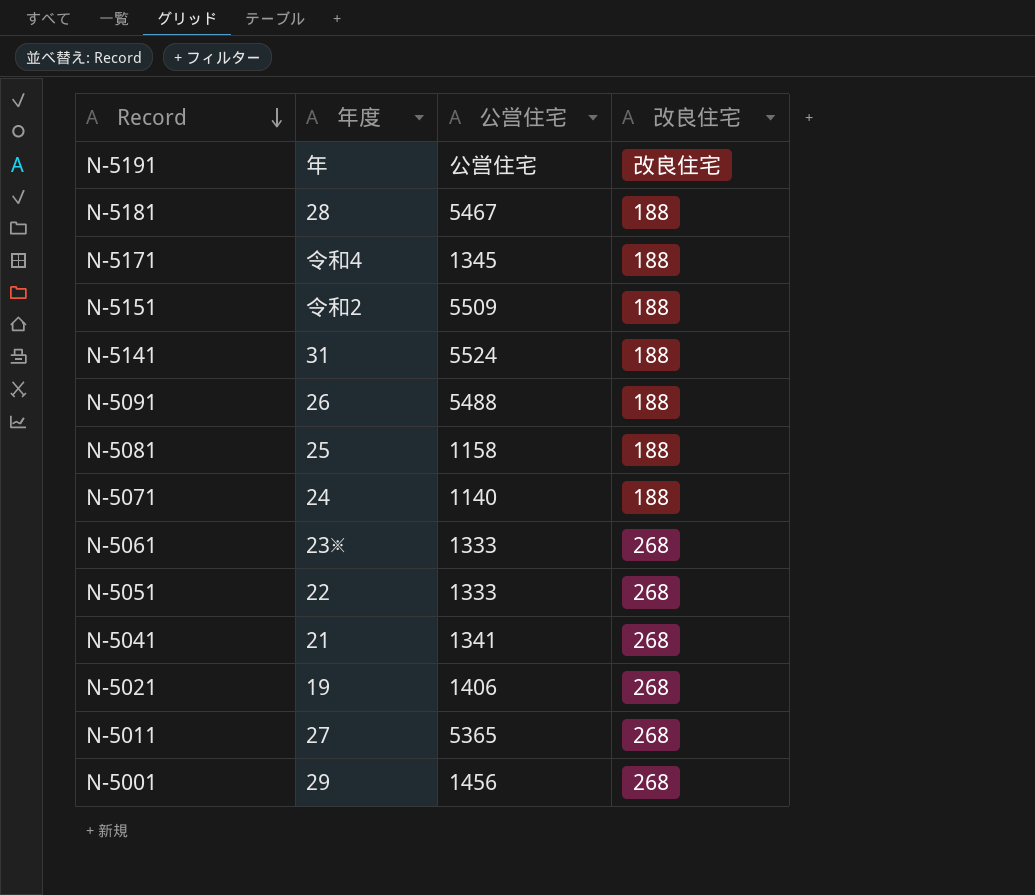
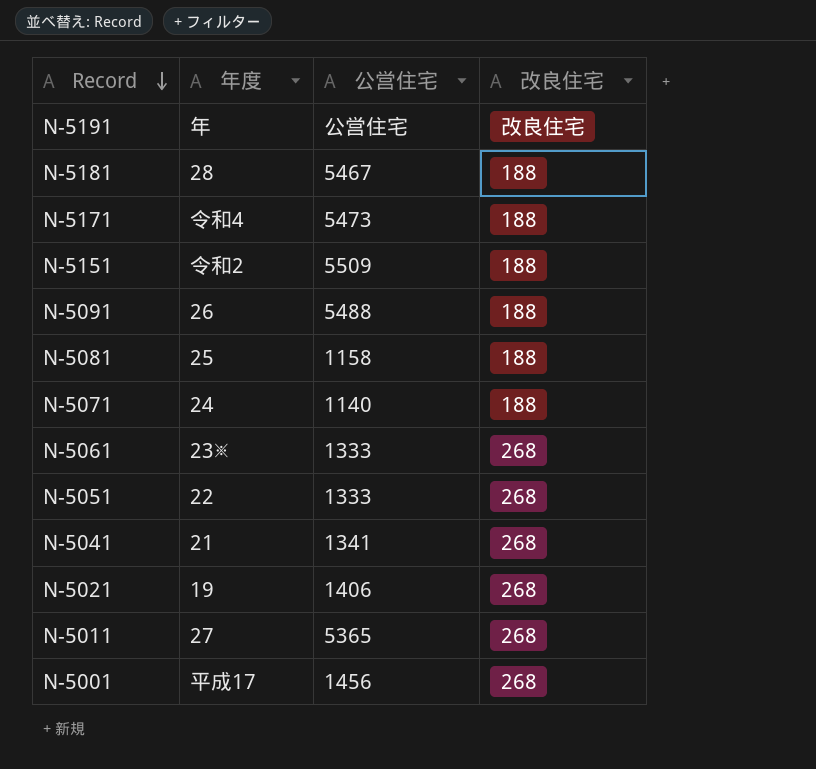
row N-5141: 31 | 5524 | 188 -> none
N-5171 | 公営住宅: 1345 -> 5473
N-5001 | 年度: 29 -> 平成17

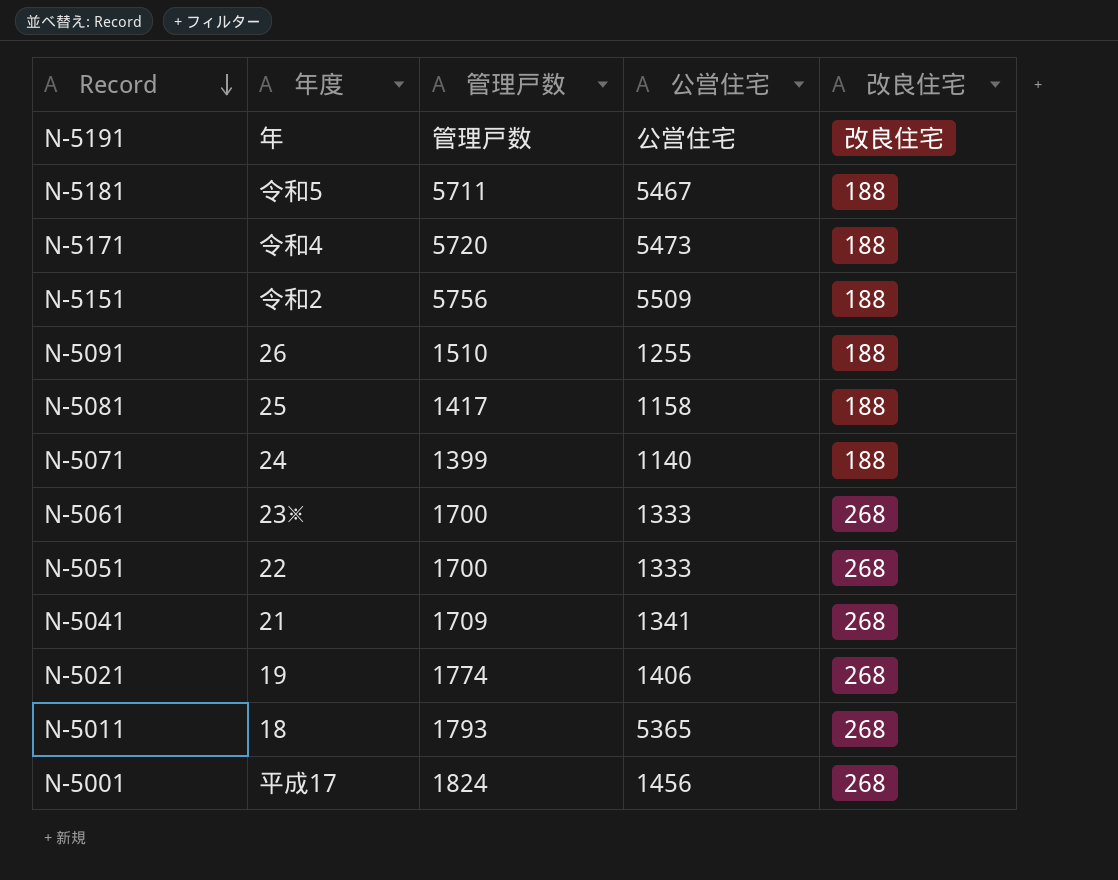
column 管理戸数 | position: none -> 3
N-5181 | 年度: 28 -> 令和5
N-5091 | 公営住宅: 5488 -> 1255
N-5011 | 年度: 27 -> 18

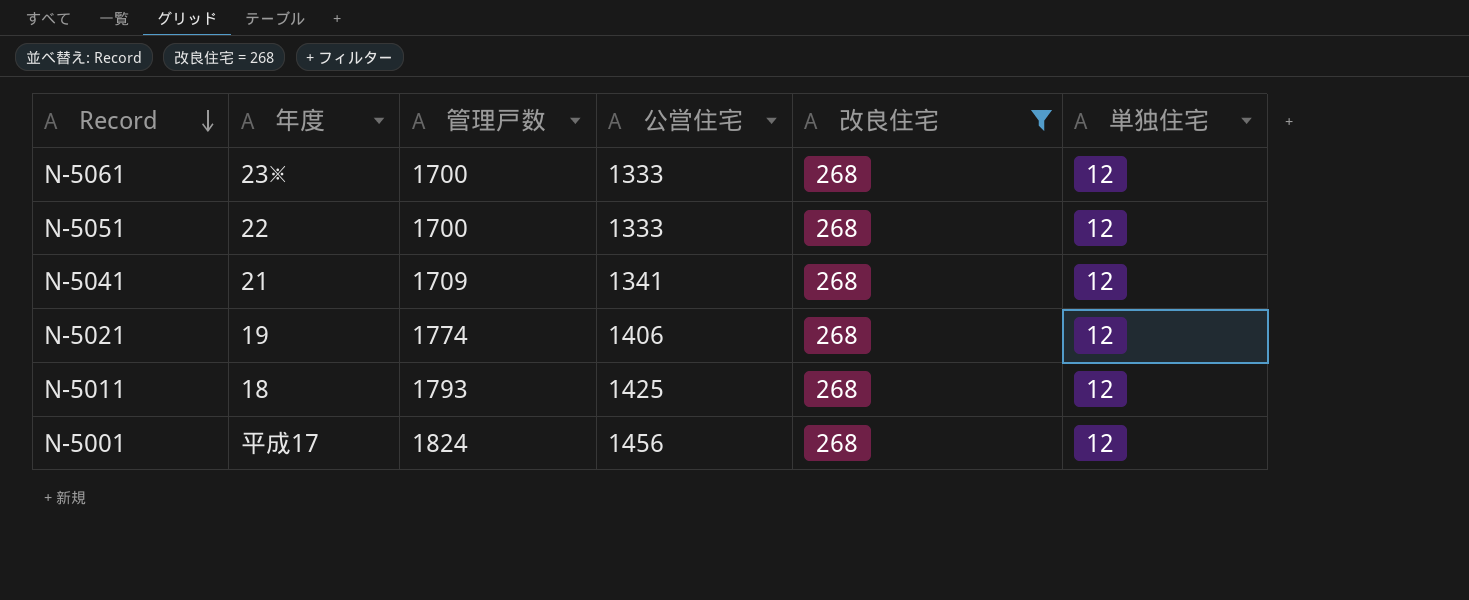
filter: none -> 改良住宅 = 268
column 単独住宅 | position: none -> 6
N-5011 | 公営住宅: 5365 -> 1425

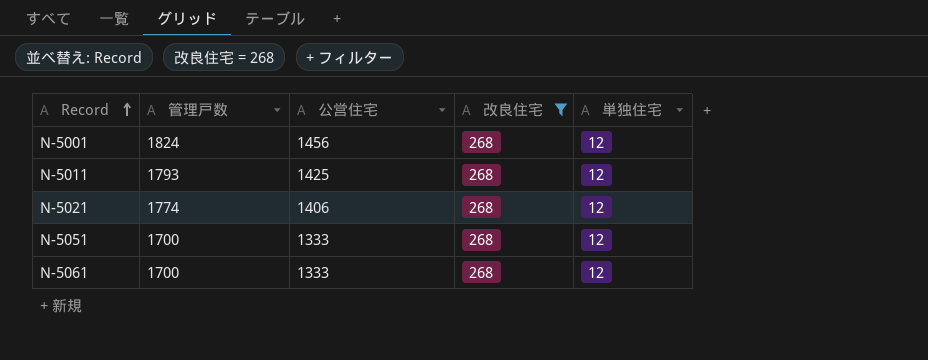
row order: Record descending -> Record ascending
column 年度 | position: 2 -> none
row N-5041: 21 | 1709 | 1341 | 268 | 12 -> none

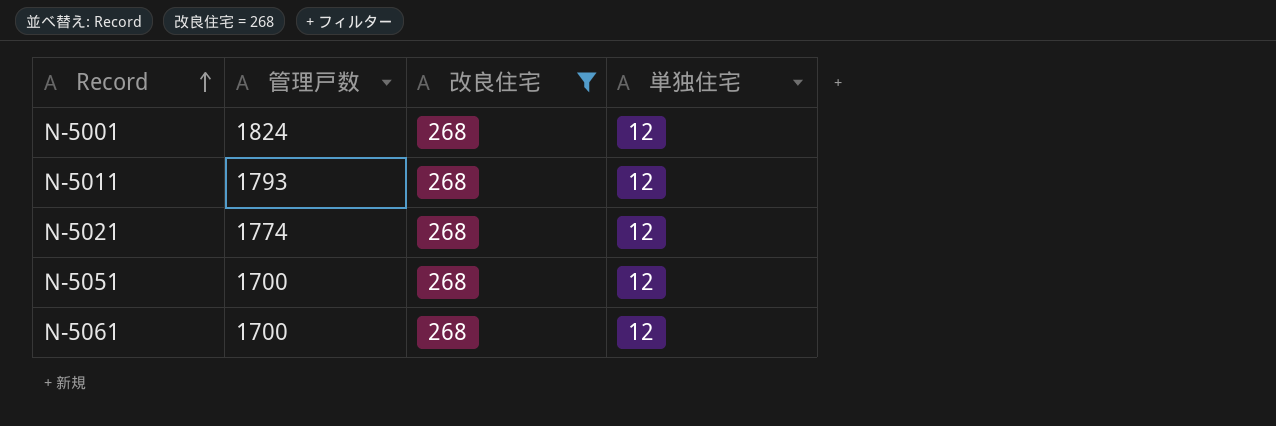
column 公営住宅 | position: 3 -> none

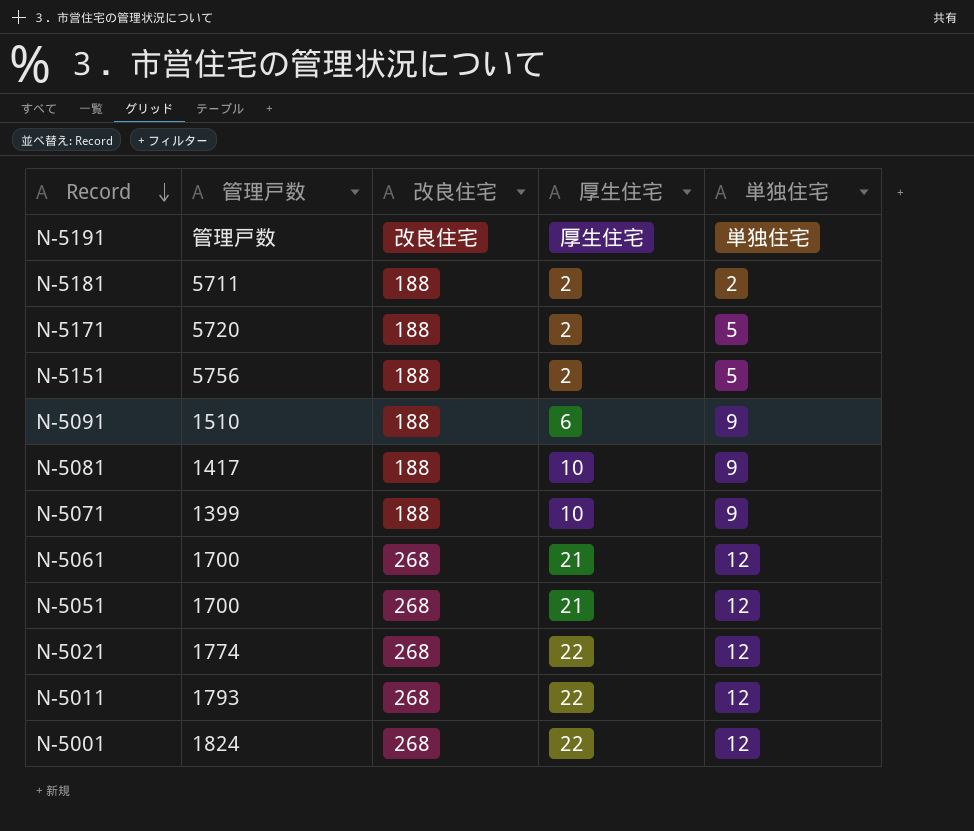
filter: 改良住宅 = 268 -> none
row order: Record ascending -> Record descending
column 厚生住宅 | position: none -> 4

